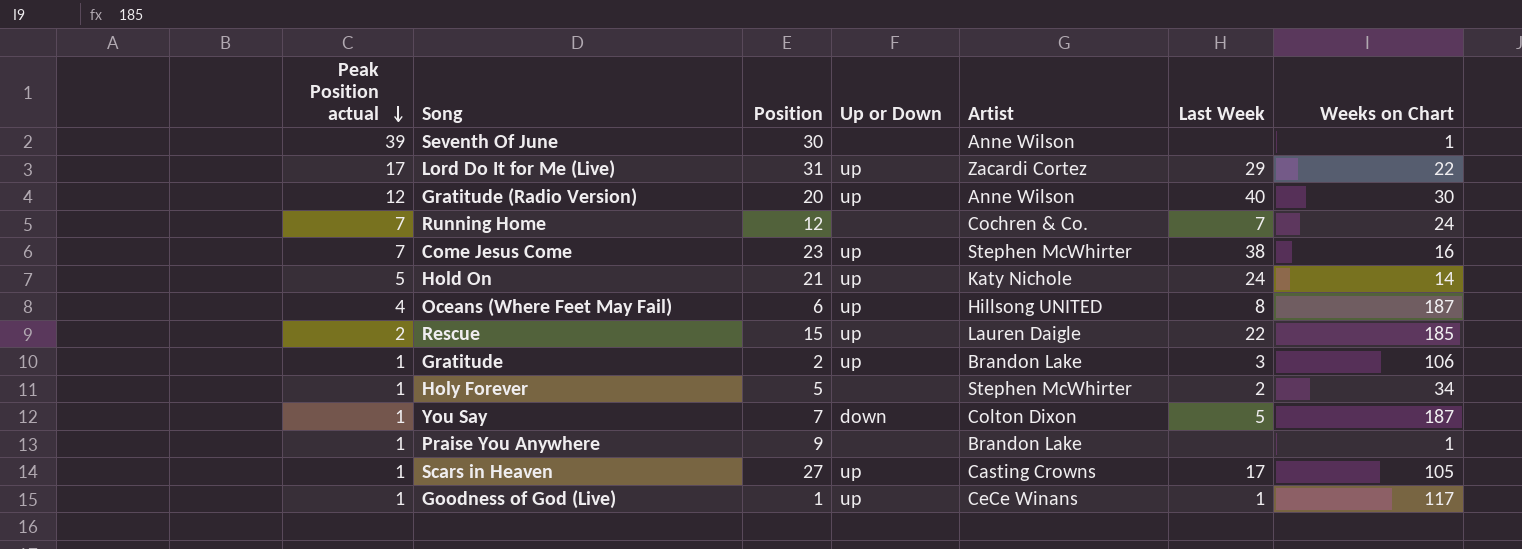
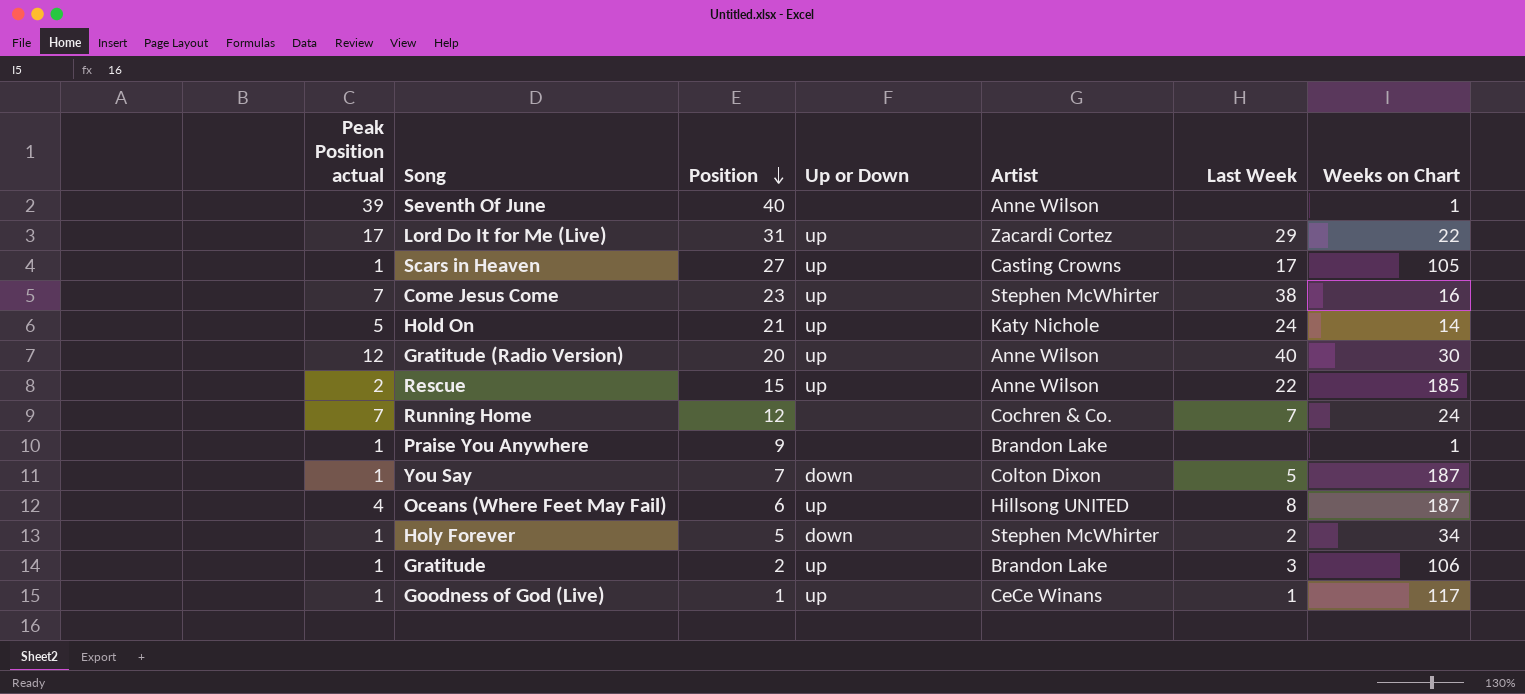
row order: Peak Position actual descending -> Position descending
Seventh Of June | Position: 30 -> 40
Rescue | Artist: Lauren Daigle -> Anne Wilson
Holy Forever | Up or Down: none -> down

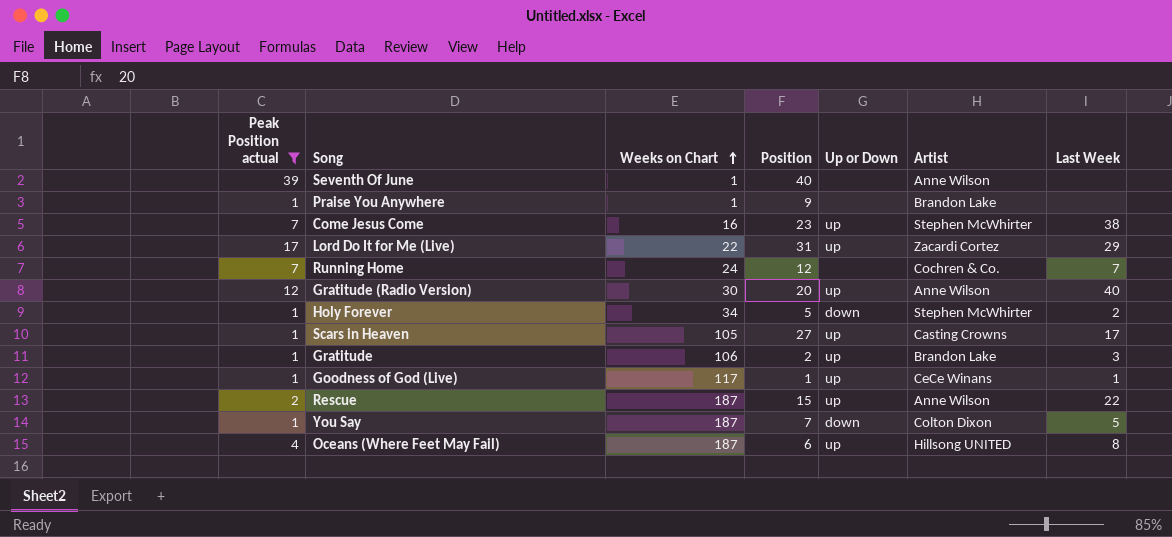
filter: none -> Peak Position actual != 5
row order: Position descending -> Weeks on Chart ascending
column Weeks on Chart | position: 7 -> 3
Rescue | Weeks on Chart: 185 -> 187

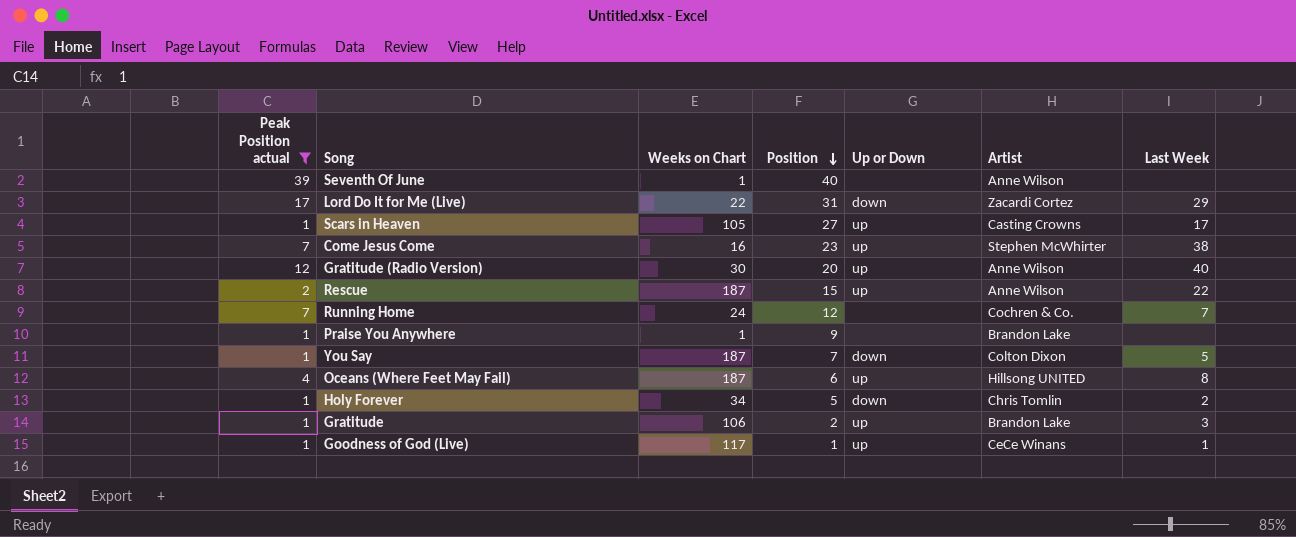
row order: Weeks on Chart ascending -> Position descending
Lord Do It for Me (Live) | Up or Down: up -> down
Holy Forever | Artist: Stephen McWhirter -> Chris Tomlin

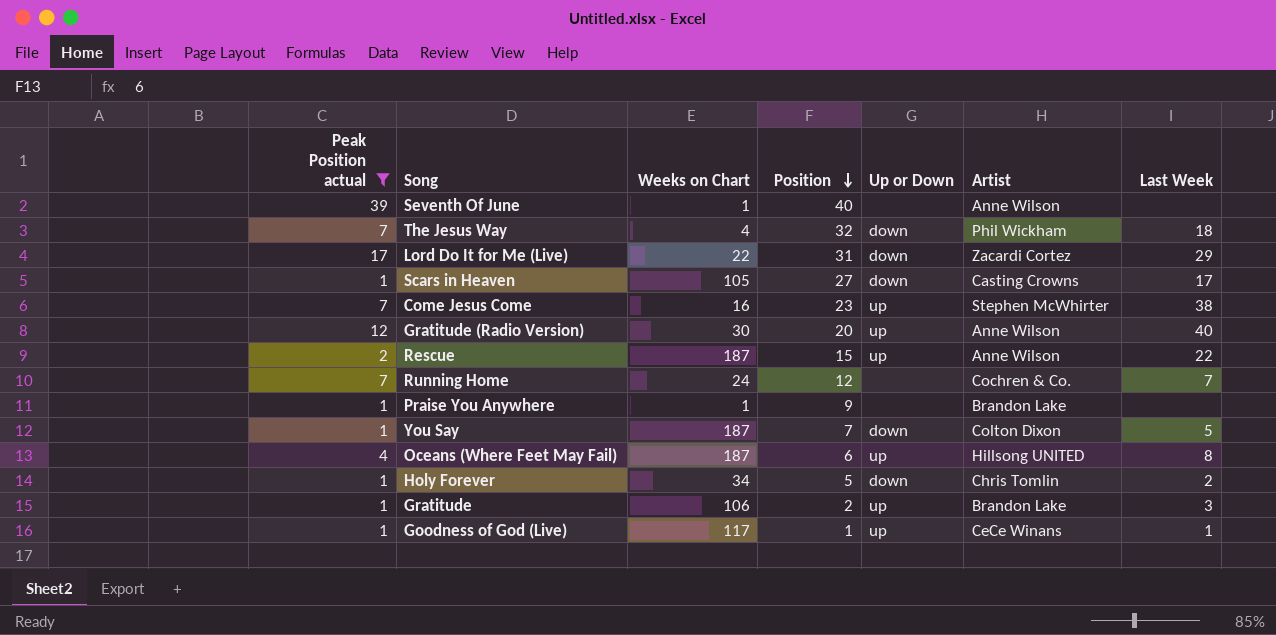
row The Jesus Way: none -> 7 | 4 | 32 | down | Phil Wickham | 18
Scars in Heaven | Up or Down: up -> down

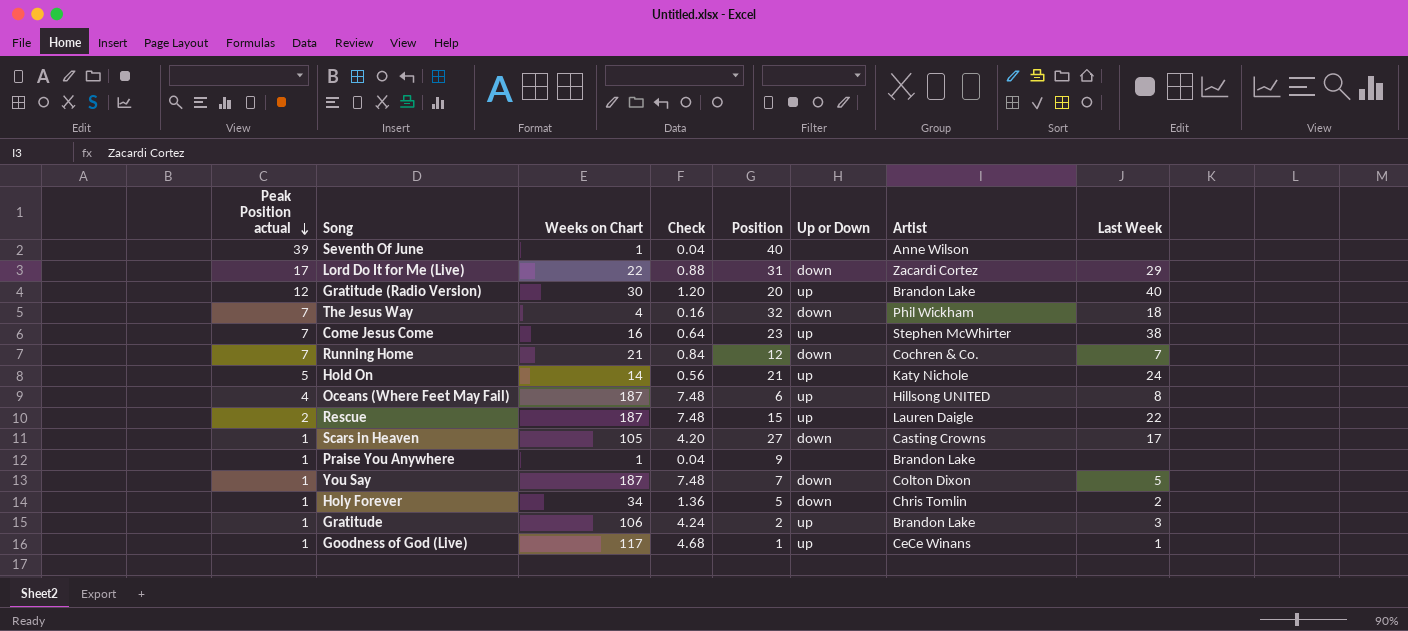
filter: Peak Position actual != 5 -> none
row order: Position descending -> Peak Position actual descending
column Check | formula: none -> [Weeks on Chart] * 0.04
Gratitude (Radio Version) | Artist: Anne Wilson -> Brandon Lake
Running Home | Weeks on Chart: 24 -> 21
Running Home | Up or Down: none -> down
Rescue | Artist: Anne Wilson -> Lauren Daigle

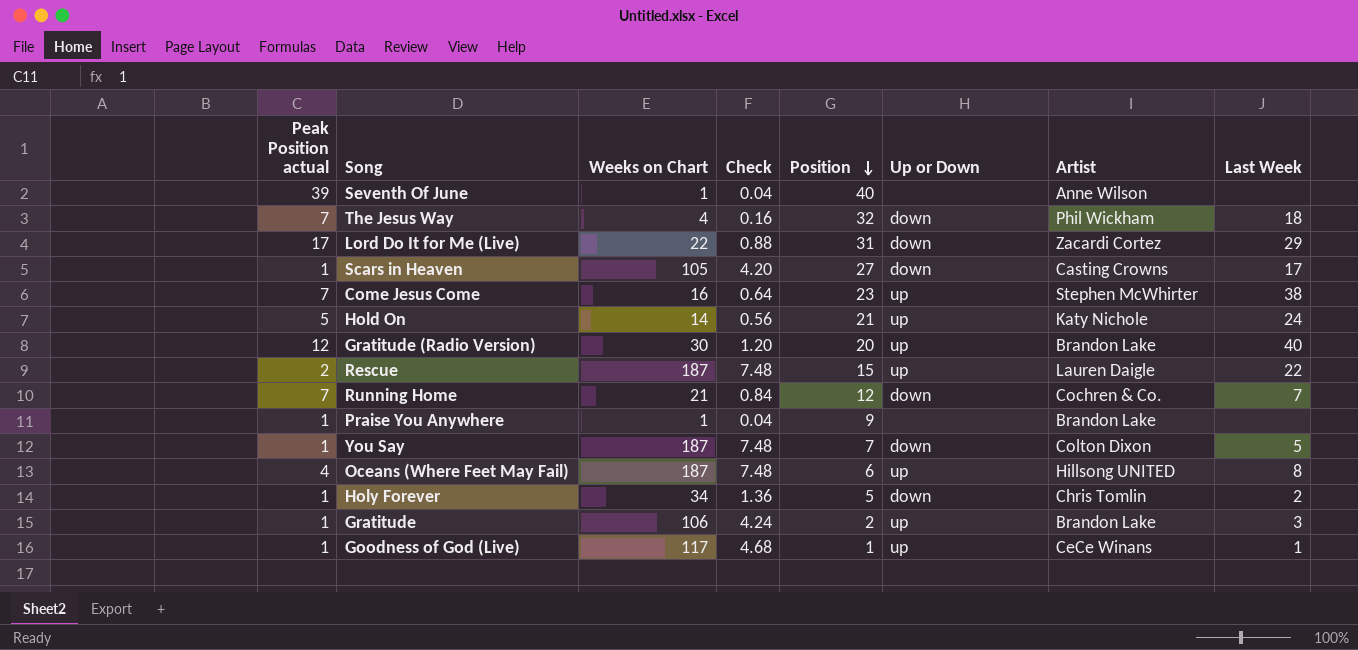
row order: Peak Position actual descending -> Position descending

